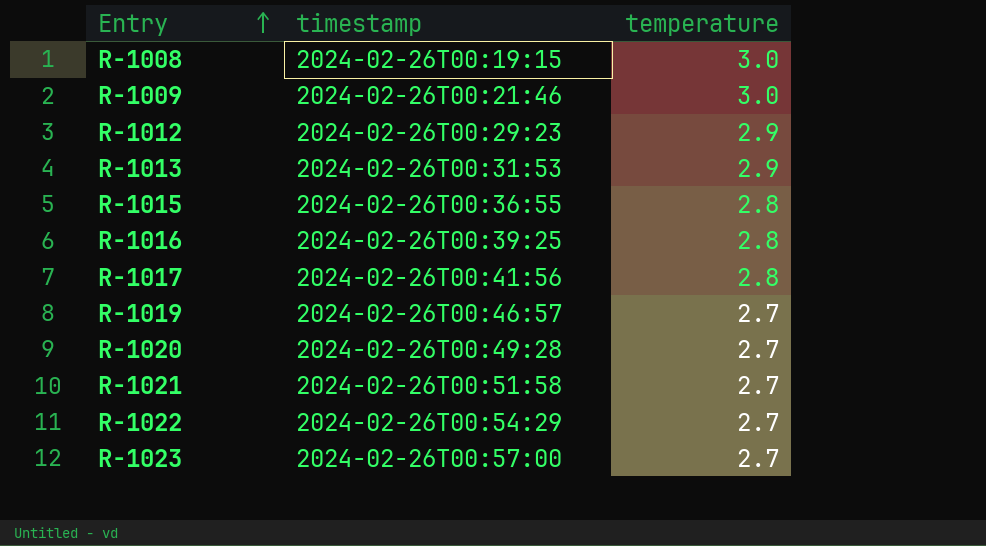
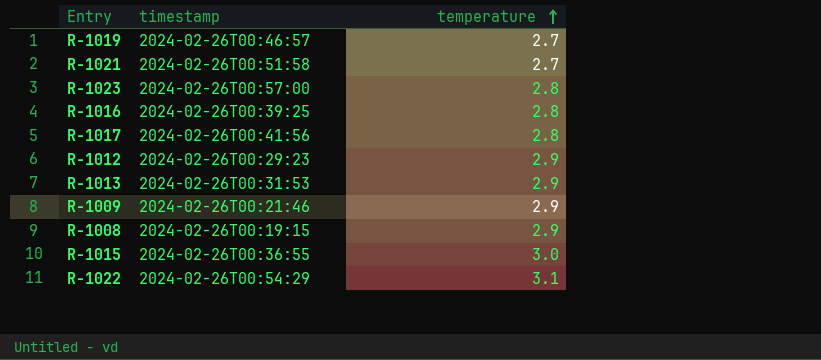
row order: Entry ascending -> temperature ascending
row R-1020: 2024-02-26T00:49:28 | 2.7 -> none
R-1023 | temperature: 2.7 -> 2.8
R-1009 | temperature: 3.0 -> 2.9
R-1008 | temperature: 3.0 -> 2.9
R-1015 | temperature: 2.8 -> 3.0
R-1022 | temperature: 2.7 -> 3.1

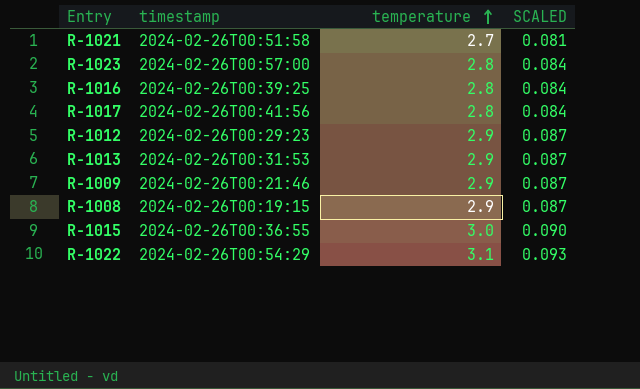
column SCALED | formula: none -> [temperature] * 0.03
row R-1019: 2024-02-26T00:46:57 | 2.7 -> none

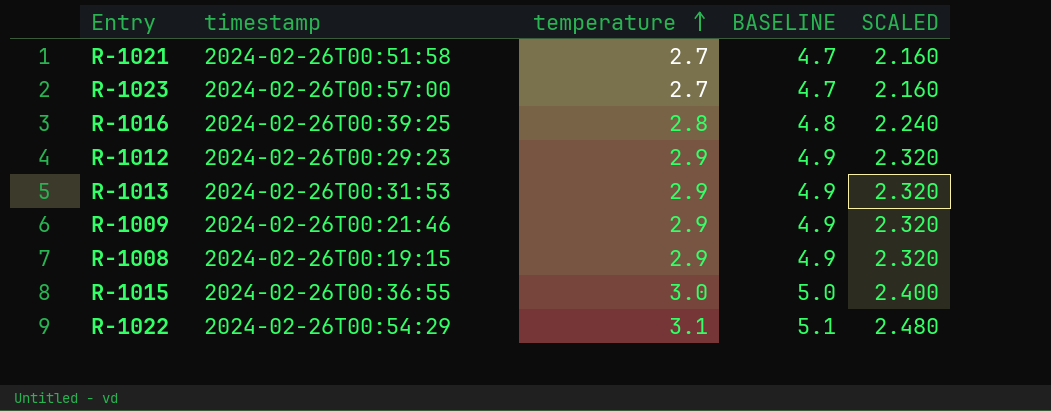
column BASELINE | formula: none -> [temperature] + 2
column SCALED | formula: [temperature] * 0.03 -> [temperature] * 0.8
row R-1017: 2024-02-26T00:41:56 | 2.8 | 0.084 -> none
R-1023 | temperature: 2.8 -> 2.7

